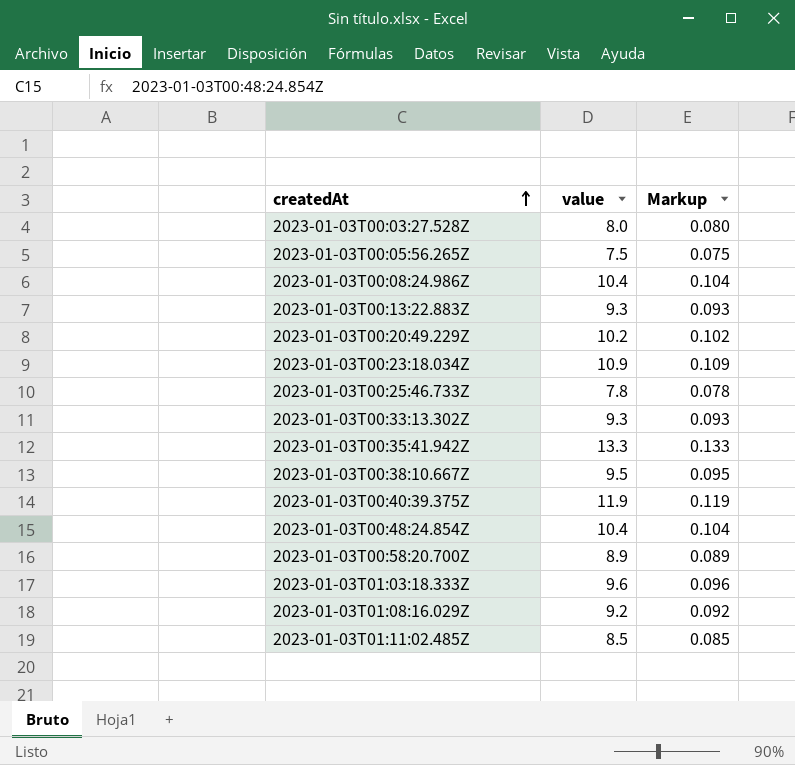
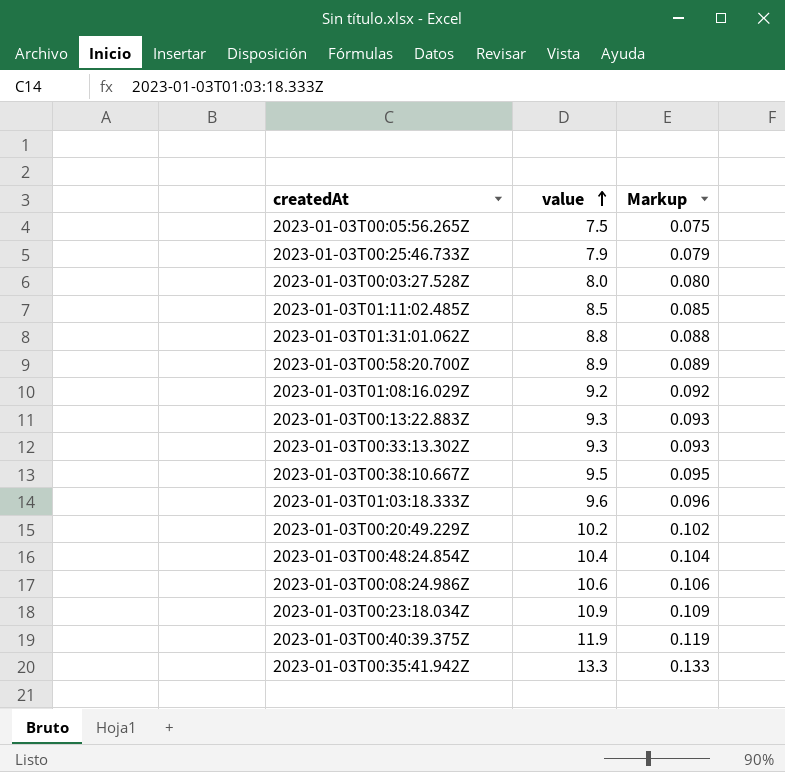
row order: createdAt ascending -> value ascending
2023-01-03T00:25:46.733Z | value: 7.8 -> 7.9
2023-01-03T00:25:46.733Z | Markup: 0.078 -> 0.079
row 2023-01-03T01:31:01.062Z: none -> 8.8 | 0.088
2023-01-03T00:08:24.986Z | value: 10.4 -> 10.6
2023-01-03T00:08:24.986Z | Markup: 0.104 -> 0.106

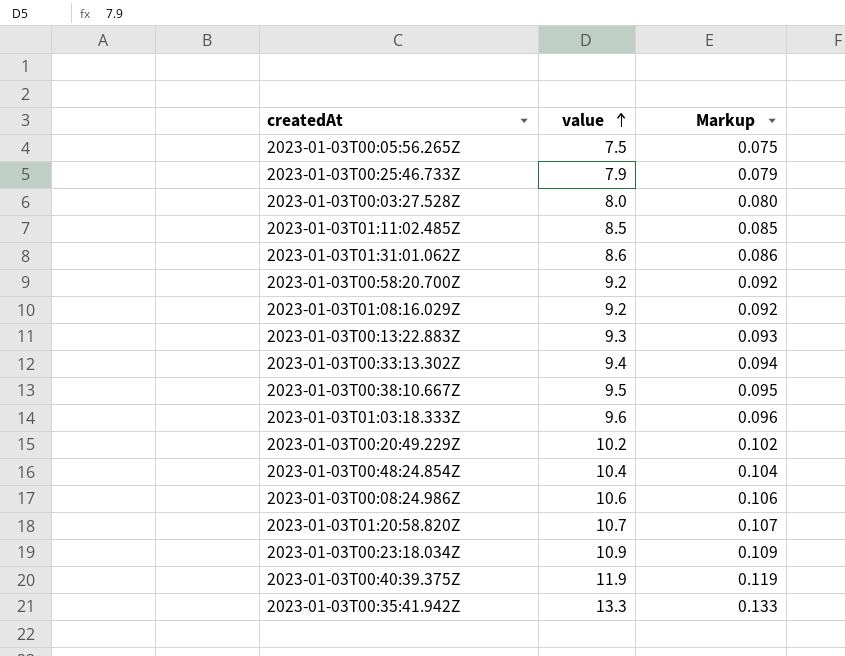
2023-01-03T01:31:01.062Z | value: 8.8 -> 8.6
2023-01-03T01:31:01.062Z | Markup: 0.088 -> 0.086
2023-01-03T00:58:20.700Z | value: 8.9 -> 9.2
2023-01-03T00:58:20.700Z | Markup: 0.089 -> 0.092
2023-01-03T00:33:13.302Z | value: 9.3 -> 9.4
2023-01-03T00:33:13.302Z | Markup: 0.093 -> 0.094
row 2023-01-03T01:20:58.820Z: none -> 10.7 | 0.107

